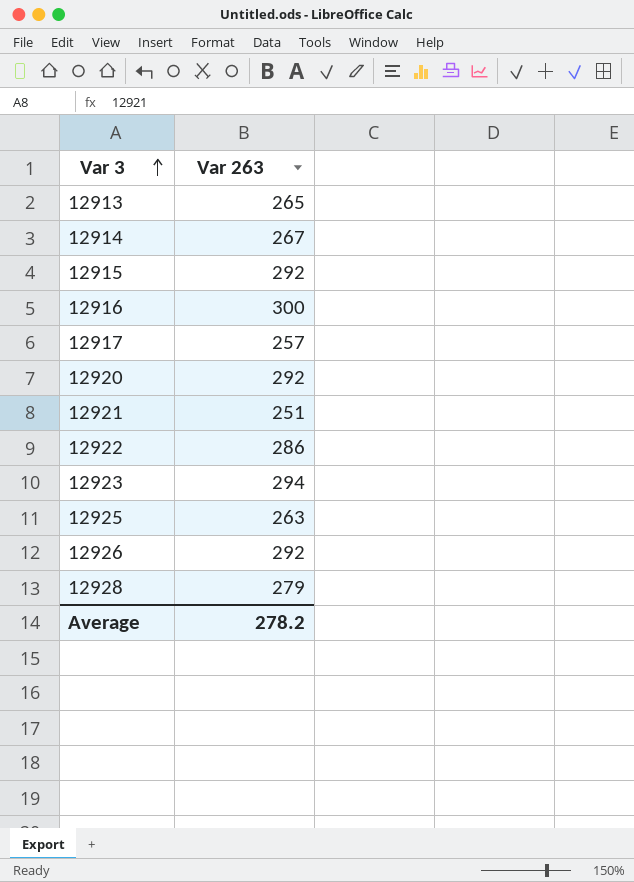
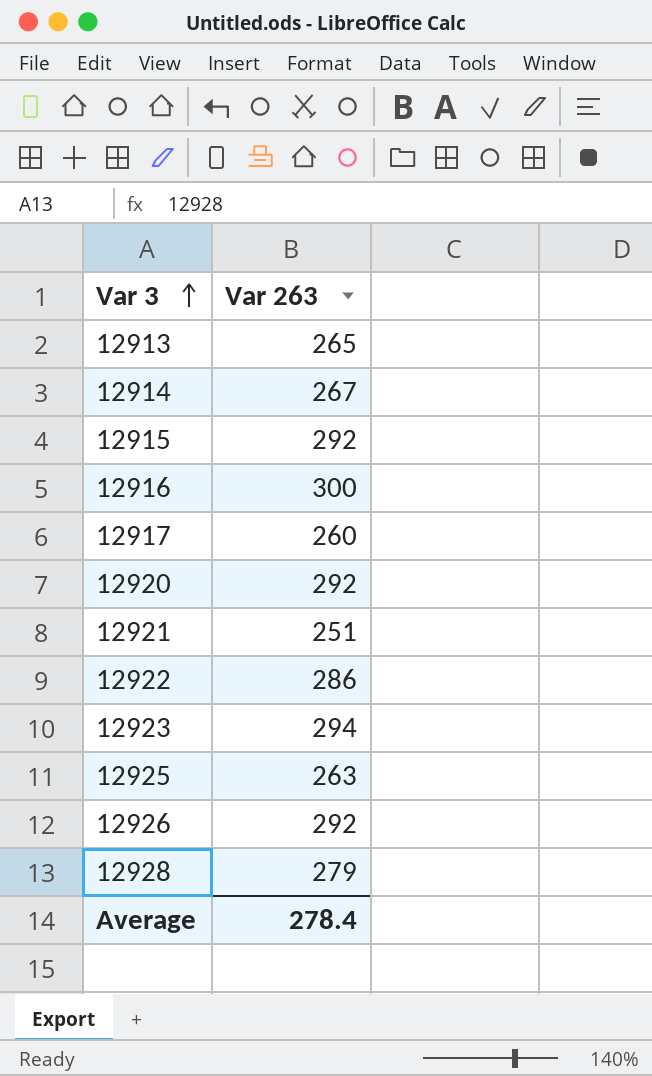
12917 | Var 263: 257 -> 260
Average | Var 263: 278.2 -> 278.4

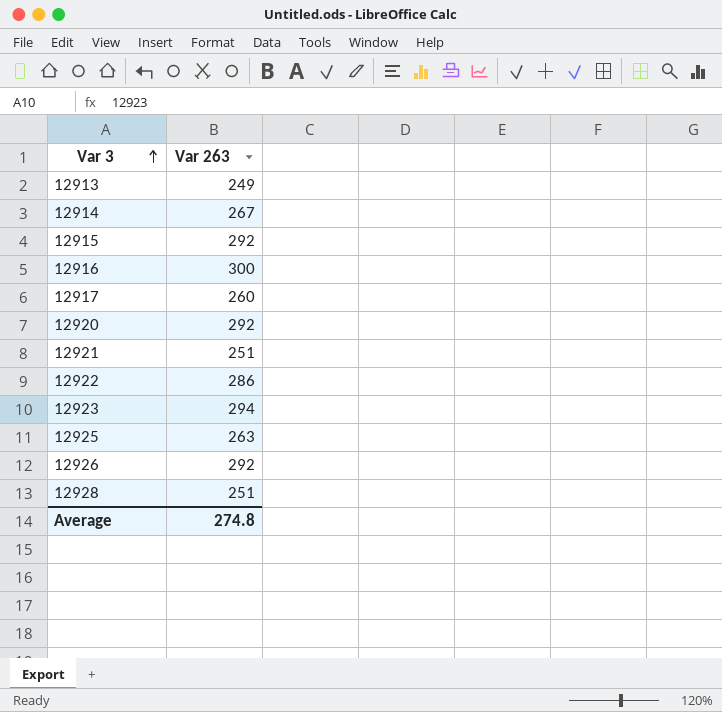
12913 | Var 263: 265 -> 249
12928 | Var 263: 279 -> 251
Average | Var 263: 278.4 -> 274.8

